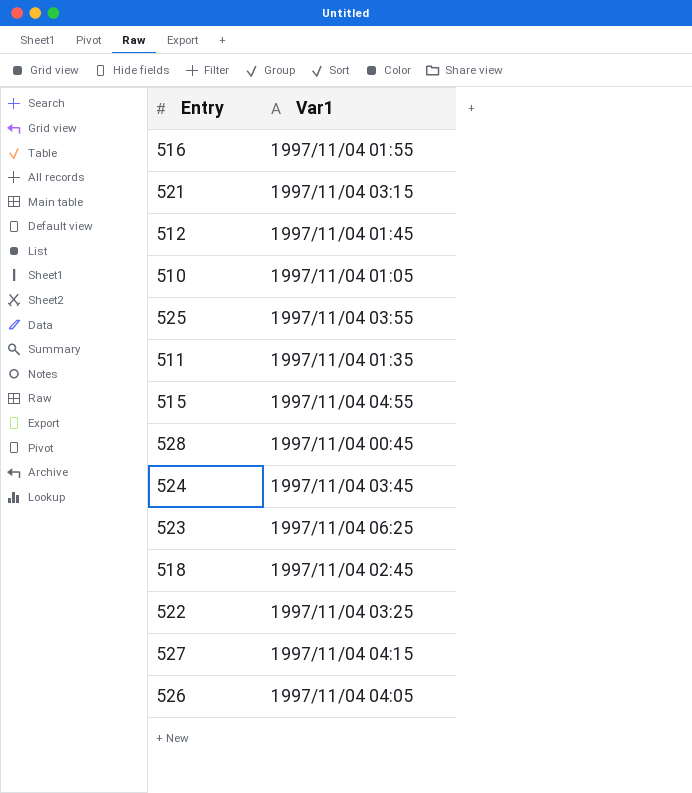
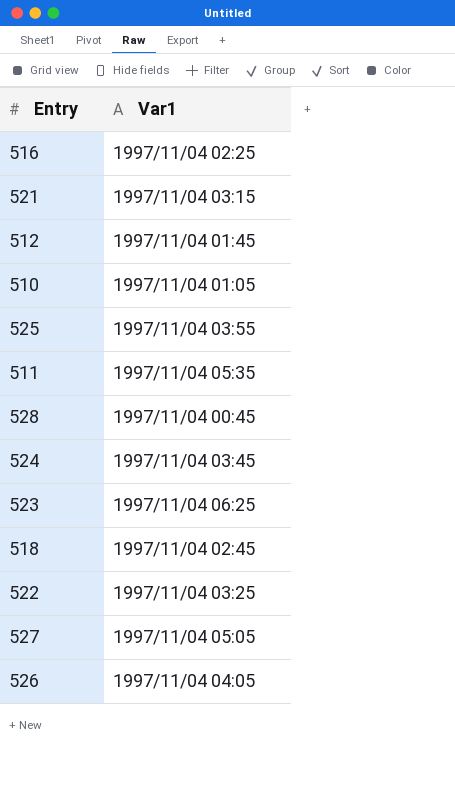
row 515: 1997/11/04 04:55 -> none
516 | Var1: 1997/11/04 01:55 -> 1997/11/04 02:25
511 | Var1: 1997/11/04 01:35 -> 1997/11/04 05:35
527 | Var1: 1997/11/04 04:15 -> 1997/11/04 05:05

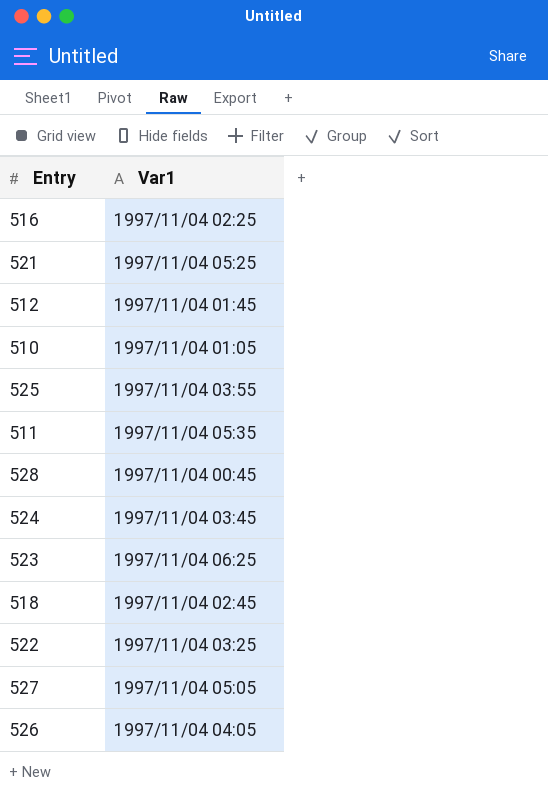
521 | Var1: 1997/11/04 03:15 -> 1997/11/04 05:25

